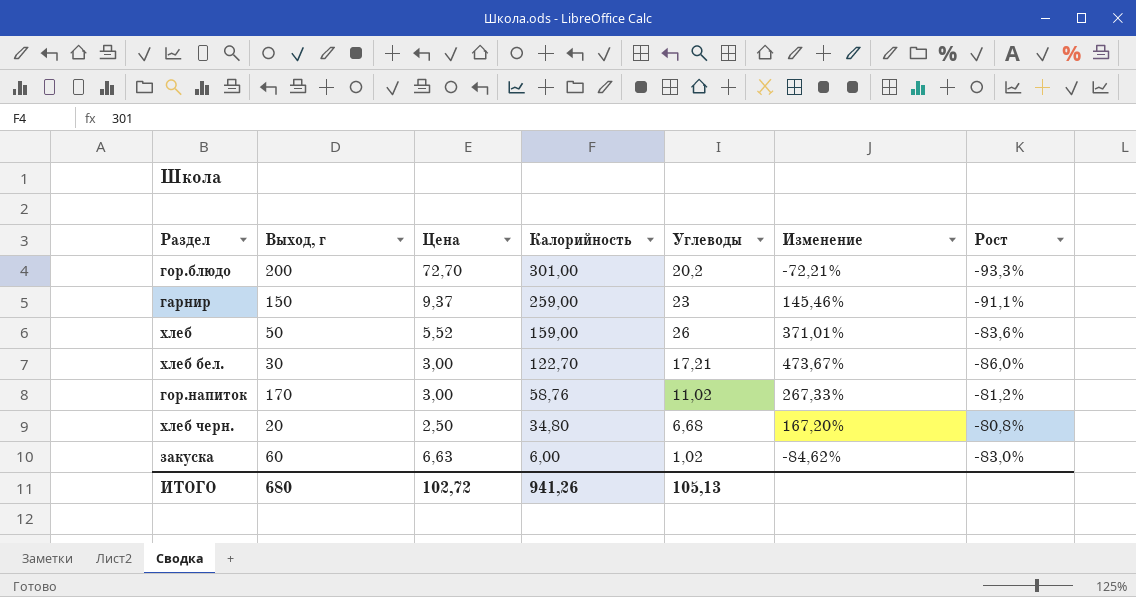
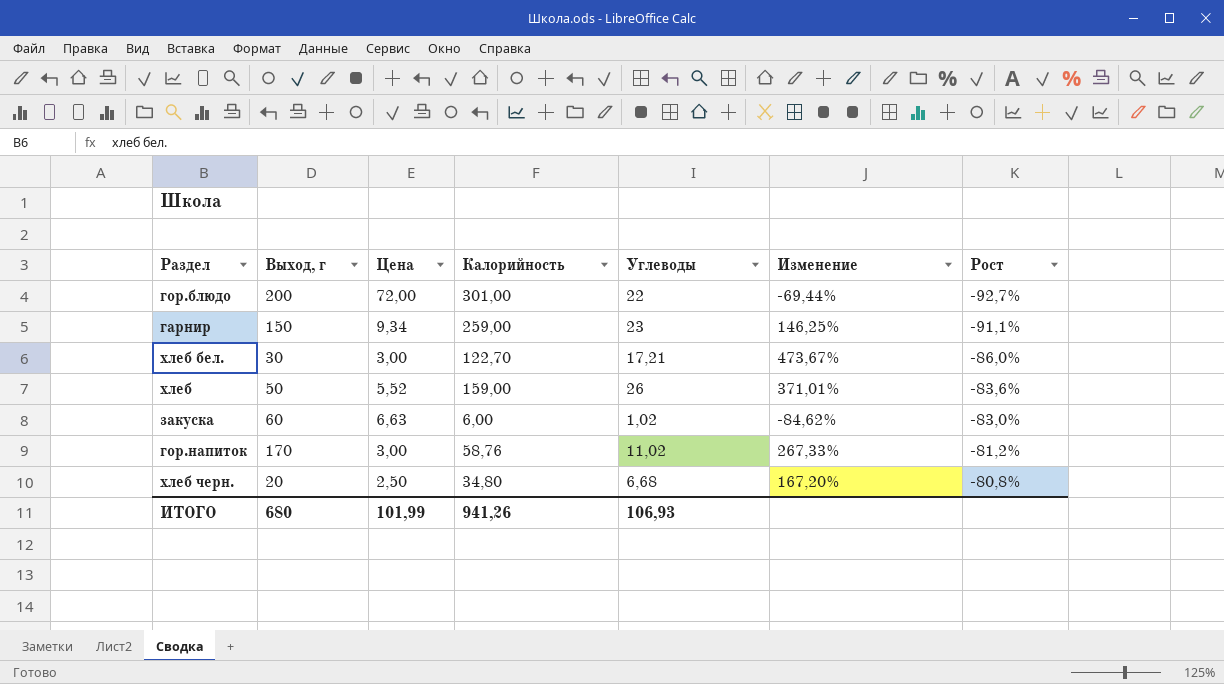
row order: Калорийность descending -> Рост ascending
гор.блюдо | Цена: 72,70 -> 72,00
гор.блюдо | Углеводы: 20,2 -> 22
гор.блюдо | Изменение: -72,21% -> -69,44%
гор.блюдо | Рост: -93,3% -> -92,7%
гарнир | Цена: 9,37 -> 9,34
гарнир | Изменение: 145,46% -> 146,25%
ИТОГО | Цена: 102,72 -> 101,99
ИТОГО | Углеводы: 105,13 -> 106,93

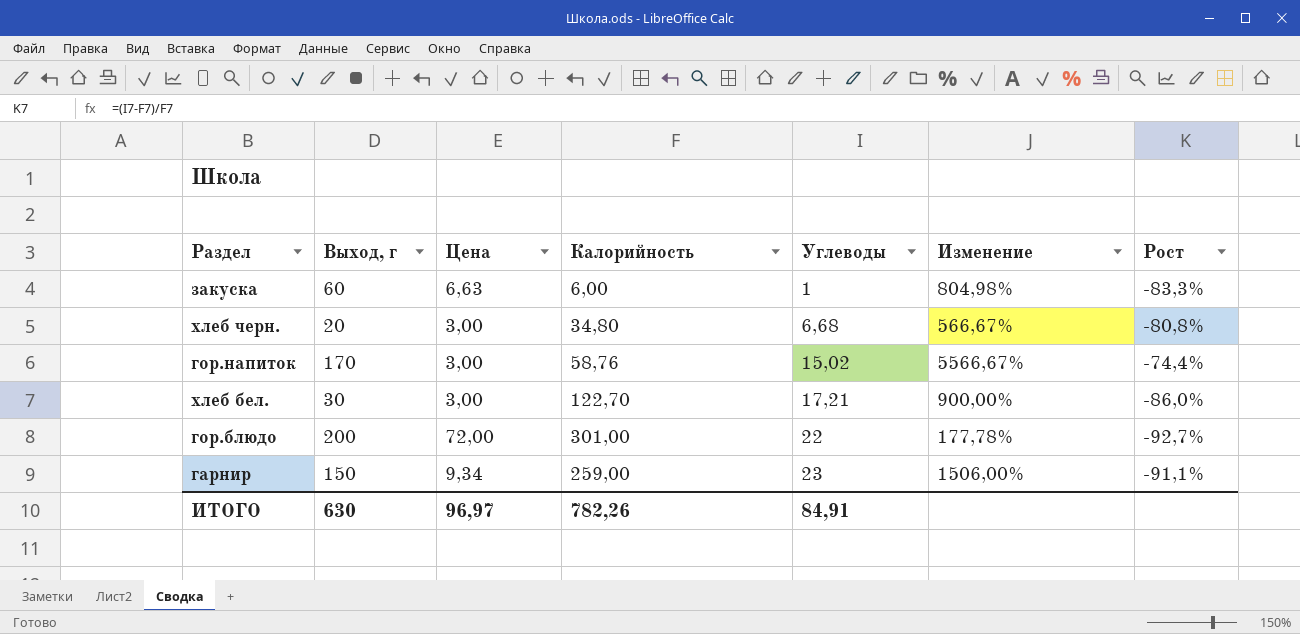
row order: Рост ascending -> Углеводы ascending
column Изменение | formula: ([Углеводы] - [Цена]) / [Цена] -> ([Выход, г] - [Цена]) / [Цена]
row хлеб: 50 | 5,52 | 159,00 | 26 | 371,01% | -83,6% -> none
закуска | Углеводы: 1,02 -> 1
закуска | Рост: -83,0% -> -83,3%
хлеб черн. | Цена: 2,50 -> 3,00
гор.напиток | Углеводы: 11,02 -> 15,02
гор.напиток | Рост: -81,2% -> -74,4%
ИТОГО | Выход, г: 680 -> 630
ИТОГО | Цена: 101,99 -> 96,97
ИТОГО | Калорийность: 941,26 -> 782,26
ИТОГО | Углеводы: 106,93 -> 84,91

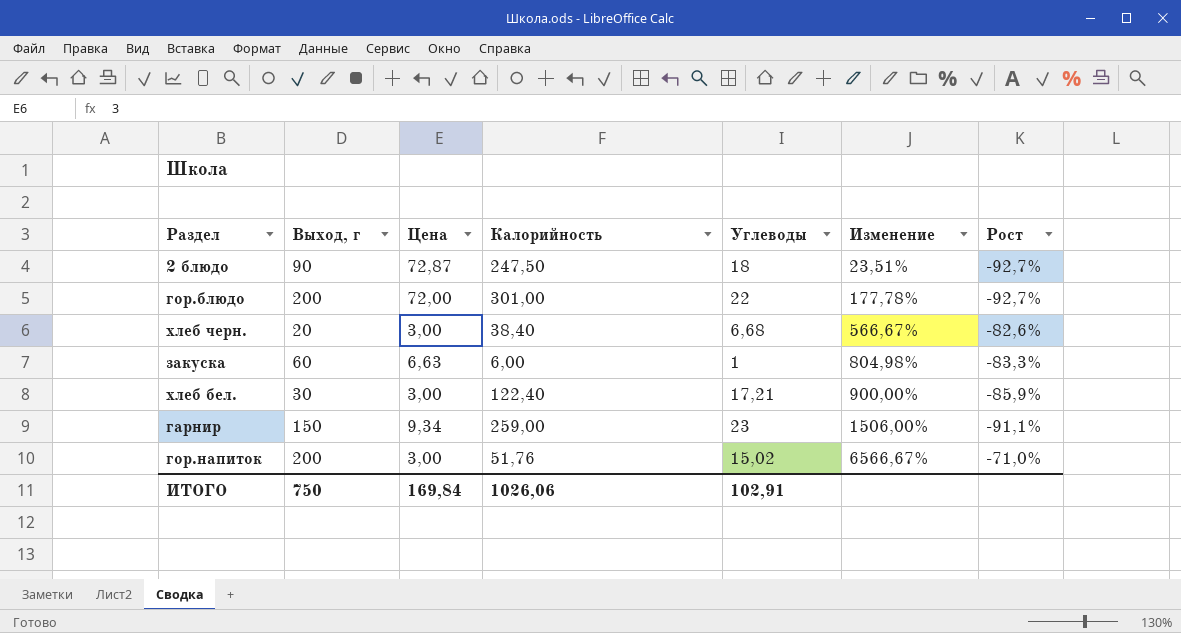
row order: Углеводы ascending -> Изменение ascending
row 2 блюдо: none -> 90 | 72,87 | 247,50 | 18 | 23,51% | -92,7%
хлеб черн. | Калорийность: 34,80 -> 38,40
хлеб черн. | Рост: -80,8% -> -82,6%
хлеб бел. | Калорийность: 122,70 -> 122,40
хлеб бел. | Рост: -86,0% -> -85,9%
гор.напиток | Выход, г: 170 -> 200
гор.напиток | Калорийность: 58,76 -> 51,76
гор.напиток | Изменение: 5566,67% -> 6566,67%
гор.напиток | Рост: -74,4% -> -71,0%
ИТОГО | Выход, г: 630 -> 750
ИТОГО | Цена: 96,97 -> 169,84
ИТОГО | Калорийность: 782,26 -> 1026,06
ИТОГО | Углеводы: 84,91 -> 102,91

